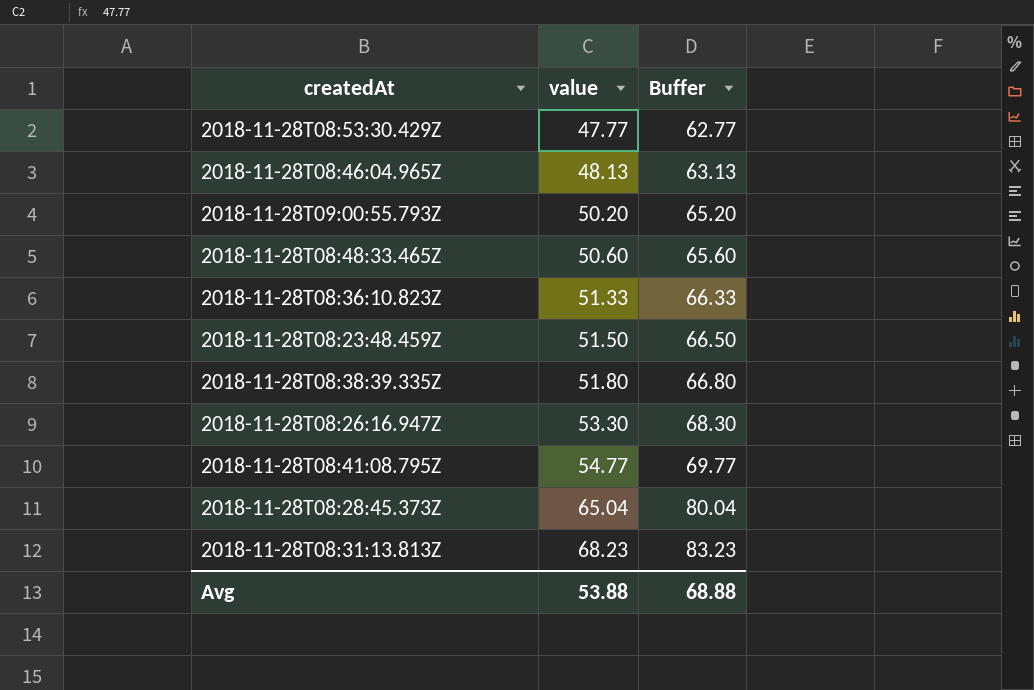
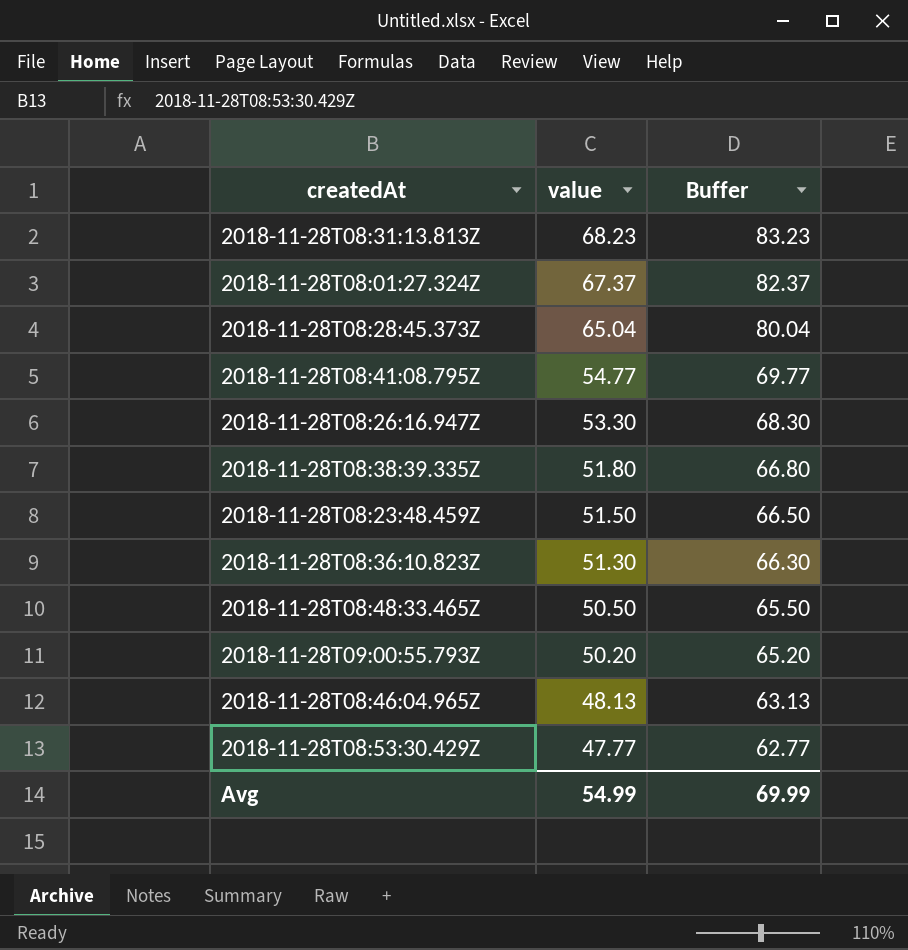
row order: value ascending -> value descending
row 2018-11-28T08:01:27.324Z: none -> 67.37 | 82.37
2018-11-28T08:36:10.823Z | value: 51.33 -> 51.30
2018-11-28T08:36:10.823Z | Buffer: 66.33 -> 66.30
2018-11-28T08:48:33.465Z | value: 50.60 -> 50.50
2018-11-28T08:48:33.465Z | Buffer: 65.60 -> 65.50
Avg | value: 53.88 -> 54.99
Avg | Buffer: 68.88 -> 69.99

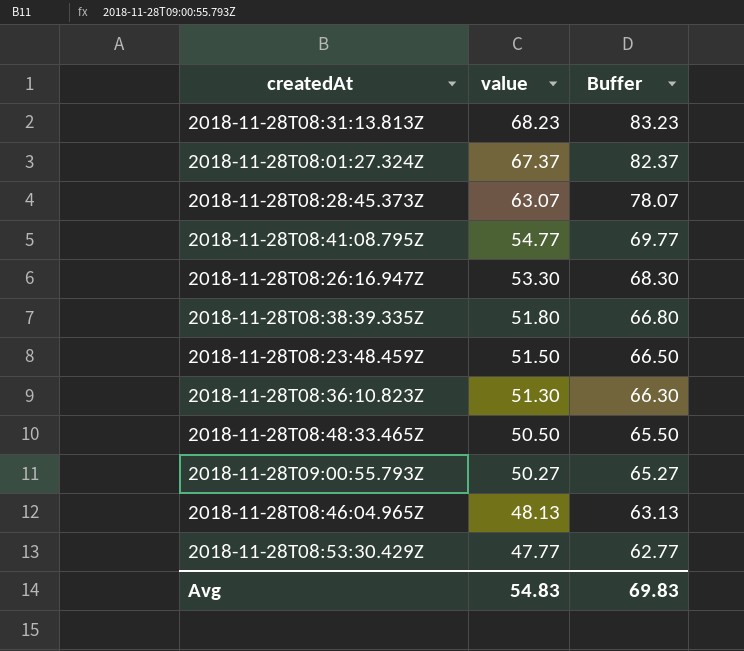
2018-11-28T08:28:45.373Z | value: 65.04 -> 63.07
2018-11-28T08:28:45.373Z | Buffer: 80.04 -> 78.07
2018-11-28T09:00:55.793Z | value: 50.20 -> 50.27
2018-11-28T09:00:55.793Z | Buffer: 65.20 -> 65.27
Avg | value: 54.99 -> 54.83
Avg | Buffer: 69.99 -> 69.83

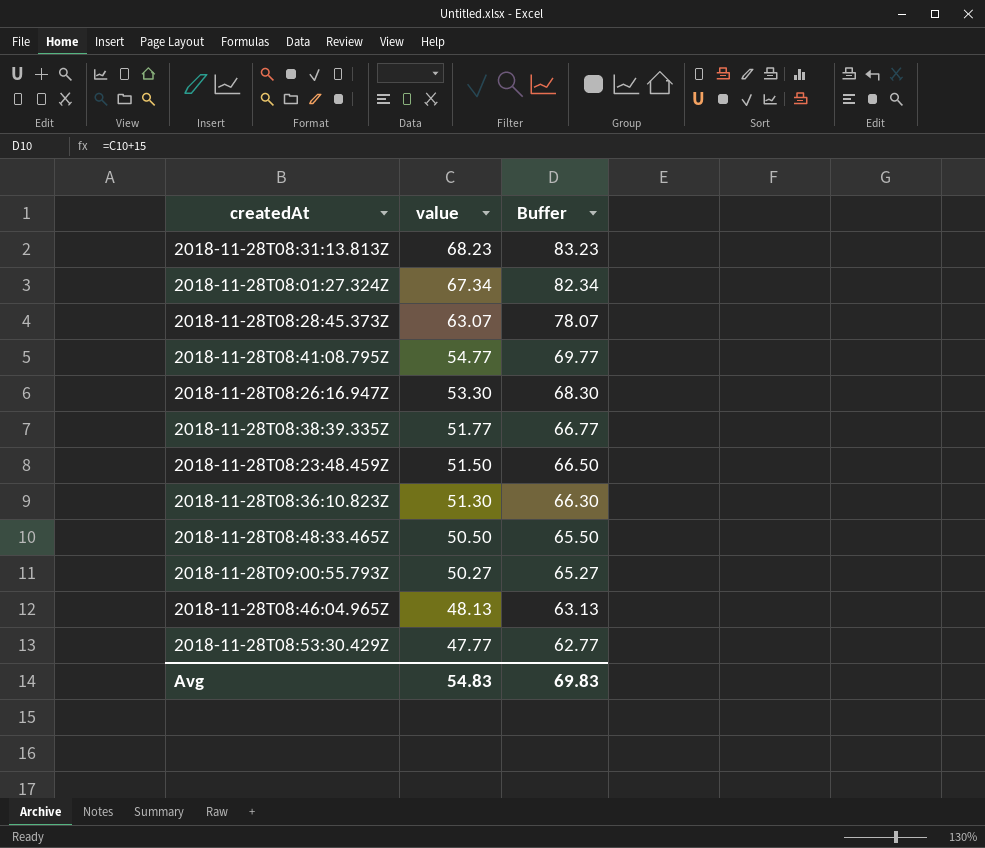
2018-11-28T08:01:27.324Z | value: 67.37 -> 67.34
2018-11-28T08:01:27.324Z | Buffer: 82.37 -> 82.34
2018-11-28T08:38:39.335Z | value: 51.80 -> 51.77
2018-11-28T08:38:39.335Z | Buffer: 66.80 -> 66.77

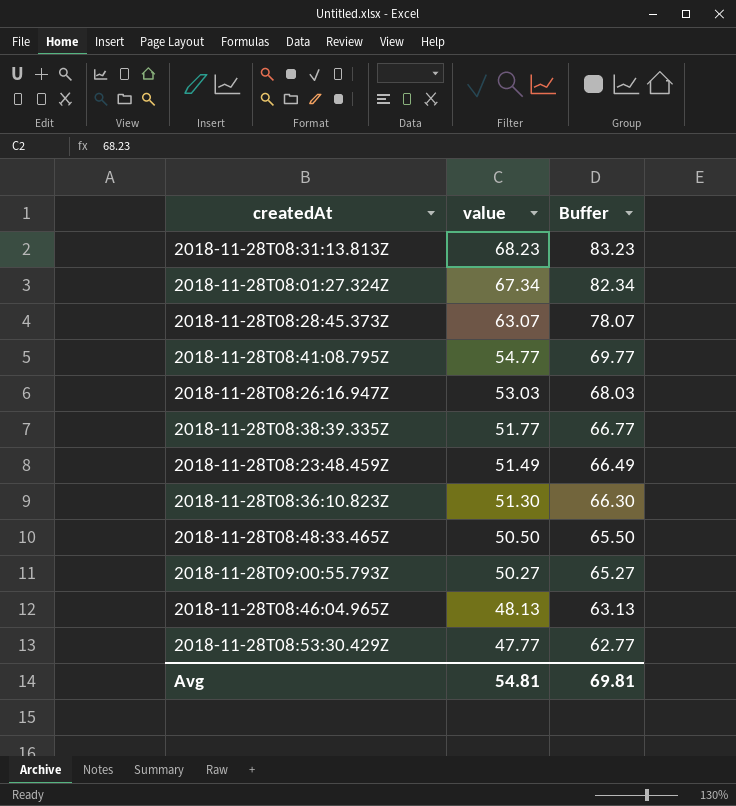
2018-11-28T08:26:16.947Z | value: 53.30 -> 53.03
2018-11-28T08:26:16.947Z | Buffer: 68.30 -> 68.03
2018-11-28T08:23:48.459Z | value: 51.50 -> 51.49
2018-11-28T08:23:48.459Z | Buffer: 66.50 -> 66.49
Avg | value: 54.83 -> 54.81
Avg | Buffer: 69.83 -> 69.81

